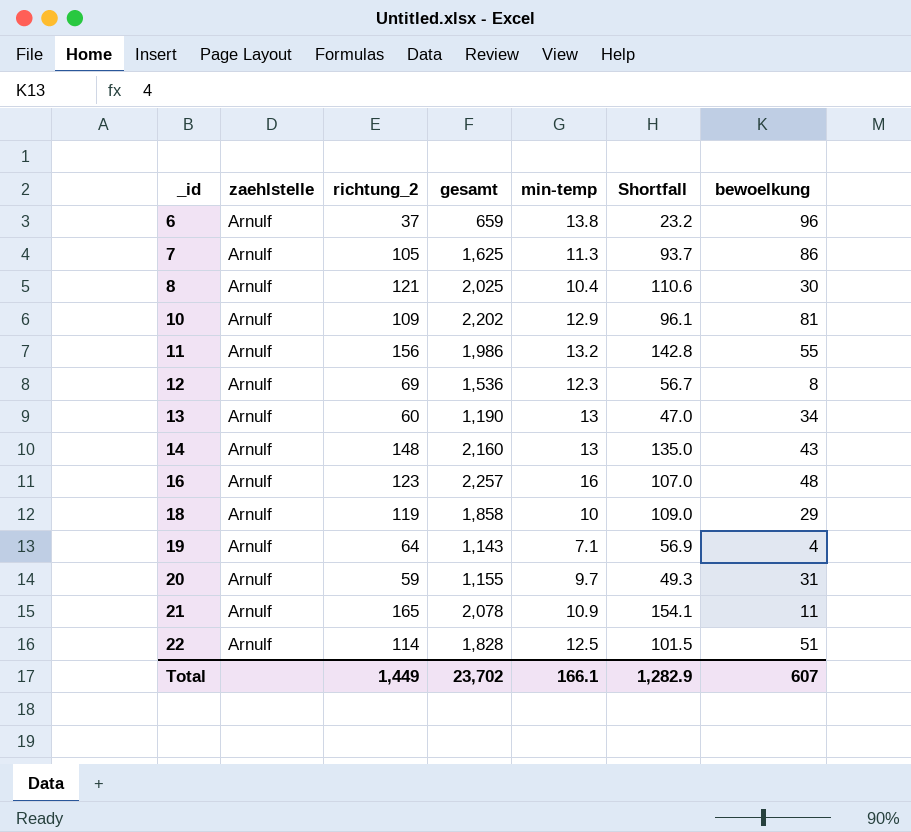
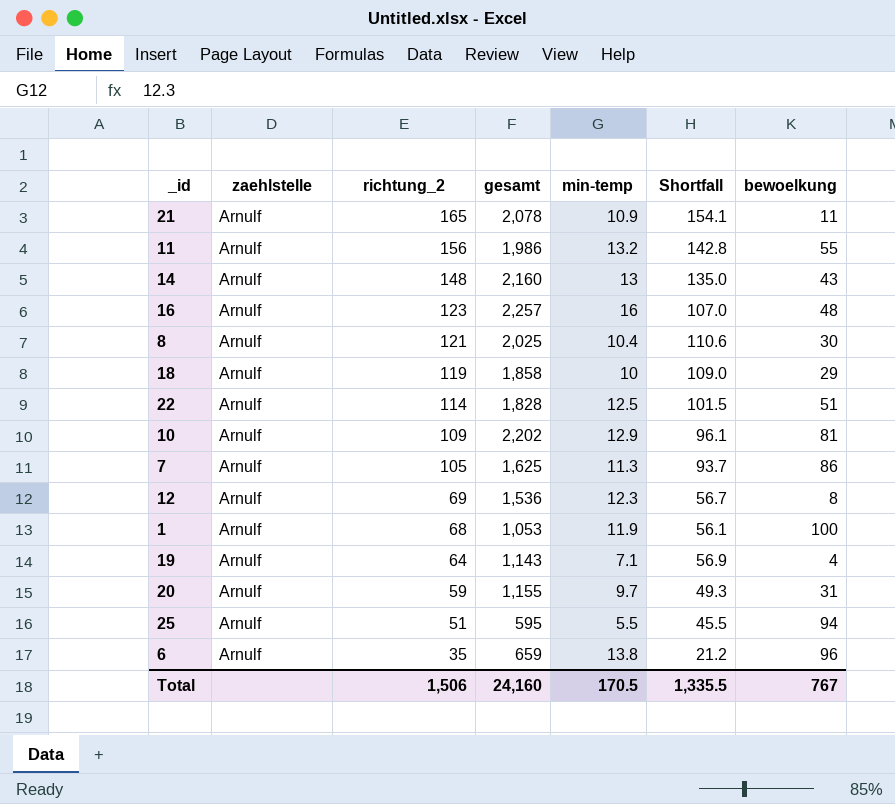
row order: _id ascending -> richtung_2 descending
row 13: Arnulf | 60 | 1,190 | 13 | 47.0 | 34 -> none
row 1: none -> Arnulf | 68 | 1,053 | 11.9 | 56.1 | 100
row 25: none -> Arnulf | 51 | 595 | 5.5 | 45.5 | 94
6 | richtung_2: 37 -> 35
6 | Shortfall: 23.2 -> 21.2
Total | richtung_2: 1,449 -> 1,506
Total | gesamt: 23,702 -> 24,160
Total | min-temp: 166.1 -> 170.5
Total | Shortfall: 1,282.9 -> 1,335.5
Total | bewoelkung: 607 -> 767

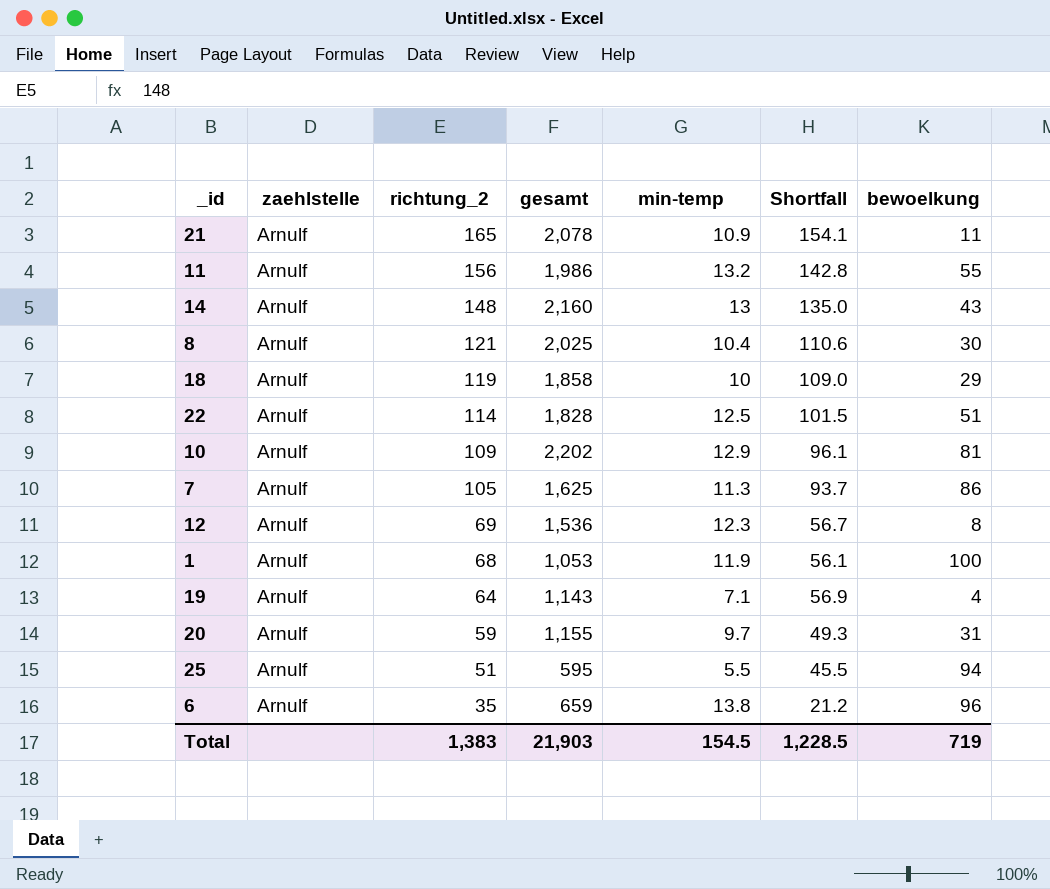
row 16: Arnulf | 123 | 2,257 | 16 | 107.0 | 48 -> none
Total | richtung_2: 1,506 -> 1,383
Total | gesamt: 24,160 -> 21,903
Total | min-temp: 170.5 -> 154.5
Total | Shortfall: 1,335.5 -> 1,228.5
Total | bewoelkung: 767 -> 719

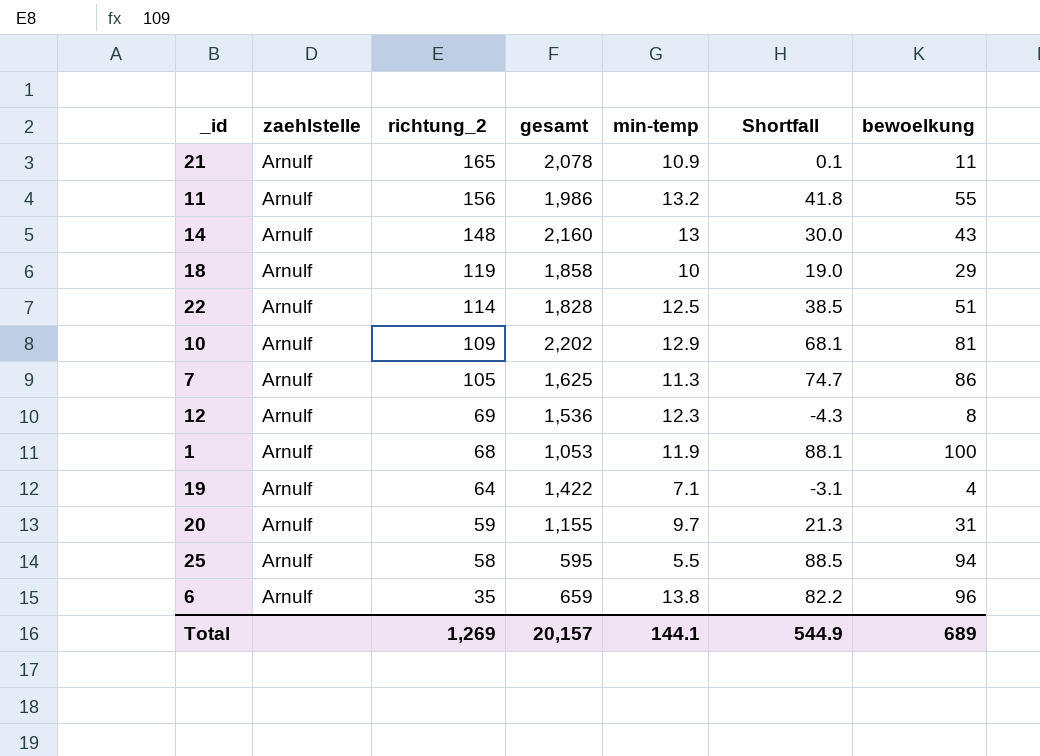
column Shortfall | formula: [richtung_2] - [min-temp] -> [bewoelkung] - [min-temp]
row 8: Arnulf | 121 | 2,025 | 10.4 | 110.6 | 30 -> none
19 | gesamt: 1,143 -> 1,422
25 | richtung_2: 51 -> 58
Total | richtung_2: 1,383 -> 1,269
Total | gesamt: 21,903 -> 20,157
Total | min-temp: 154.5 -> 144.1
Total | Shortfall: 1,228.5 -> 544.9
Total | bewoelkung: 719 -> 689

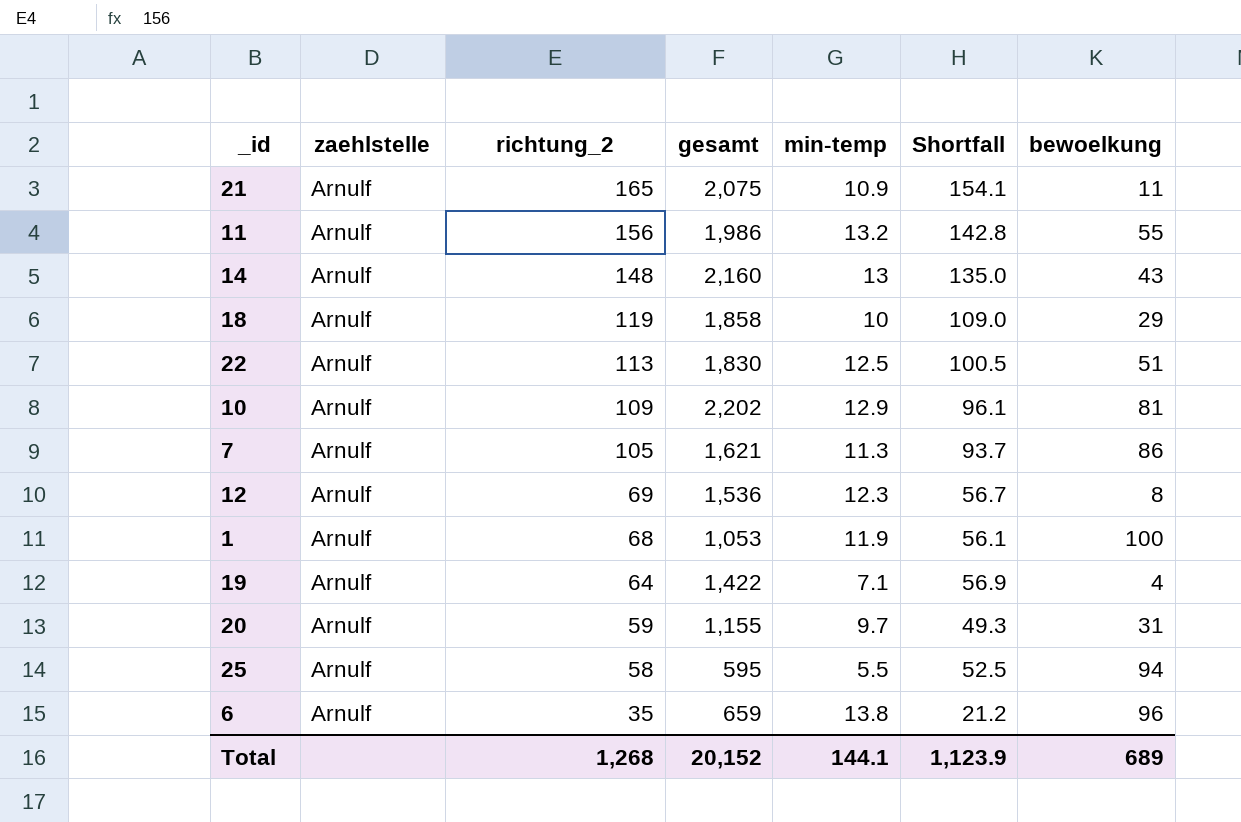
column Shortfall | formula: [bewoelkung] - [min-temp] -> [richtung_2] - [min-temp]
21 | gesamt: 2,078 -> 2,075
22 | richtung_2: 114 -> 113
22 | gesamt: 1,828 -> 1,830
7 | gesamt: 1,625 -> 1,621
Total | richtung_2: 1,269 -> 1,268
Total | gesamt: 20,157 -> 20,152
Total | Shortfall: 544.9 -> 1,123.9

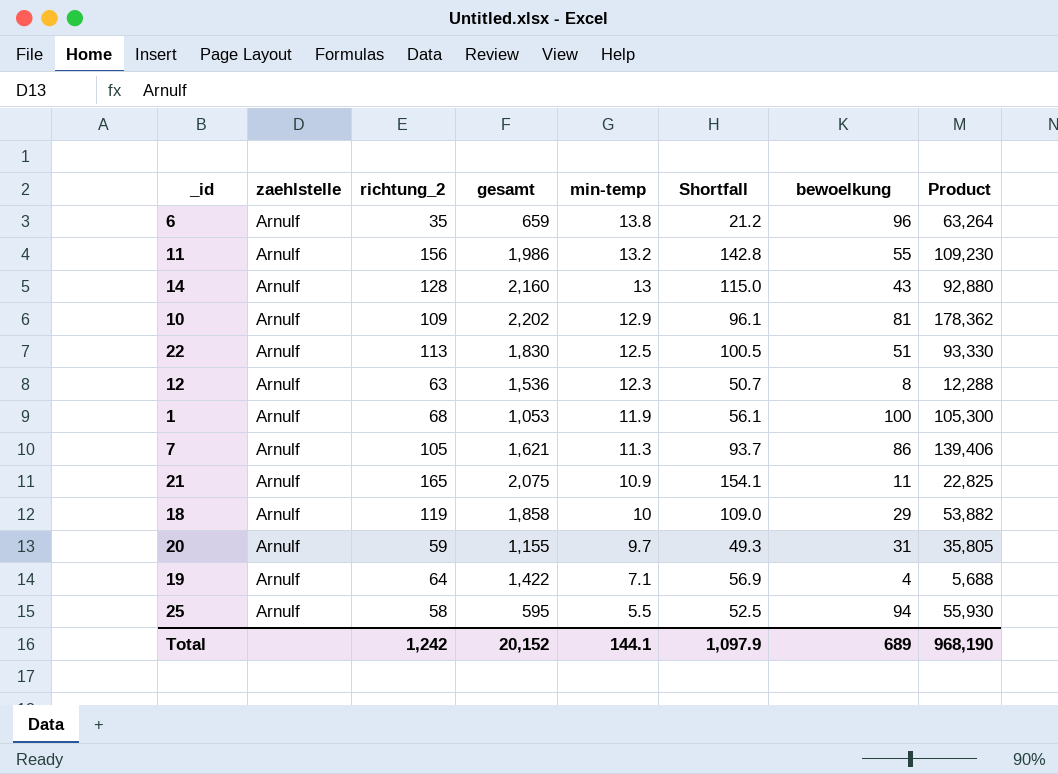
row order: richtung_2 descending -> min-temp descending
column Product | formula: none -> [gesamt] * [bewoelkung]
14 | richtung_2: 148 -> 128
14 | Shortfall: 135.0 -> 115.0
12 | richtung_2: 69 -> 63
12 | Shortfall: 56.7 -> 50.7
Total | richtung_2: 1,268 -> 1,242
Total | Shortfall: 1,123.9 -> 1,097.9

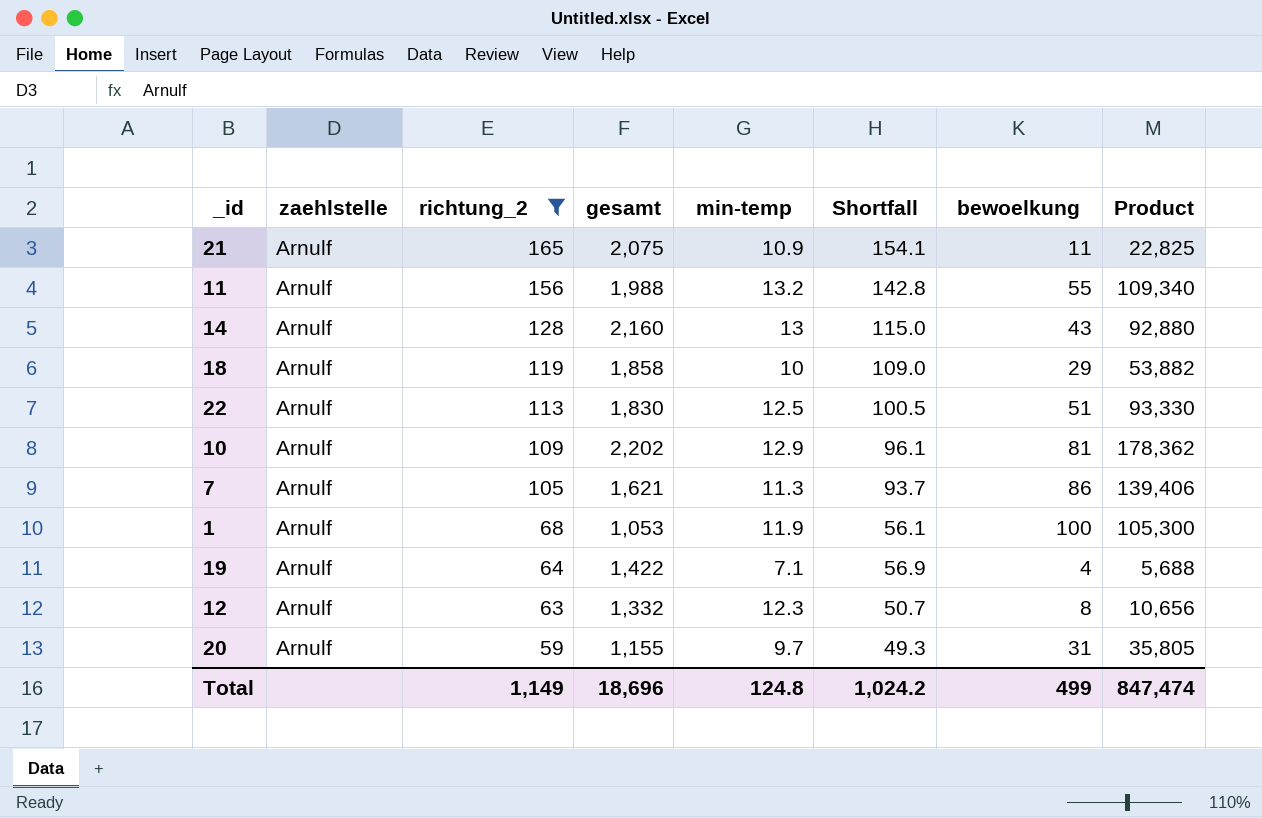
filter: none -> richtung_2 >= 59
row order: min-temp descending -> richtung_2 descending
11 | gesamt: 1,986 -> 1,988
11 | Product: 109,230 -> 109,340
12 | gesamt: 1,536 -> 1,332
12 | Product: 12,288 -> 10,656
Total | richtung_2: 1,242 -> 1,149
Total | gesamt: 20,152 -> 18,696
Total | min-temp: 144.1 -> 124.8
Total | Shortfall: 1,097.9 -> 1,024.2
Total | bewoelkung: 689 -> 499
Total | Product: 968,190 -> 847,474

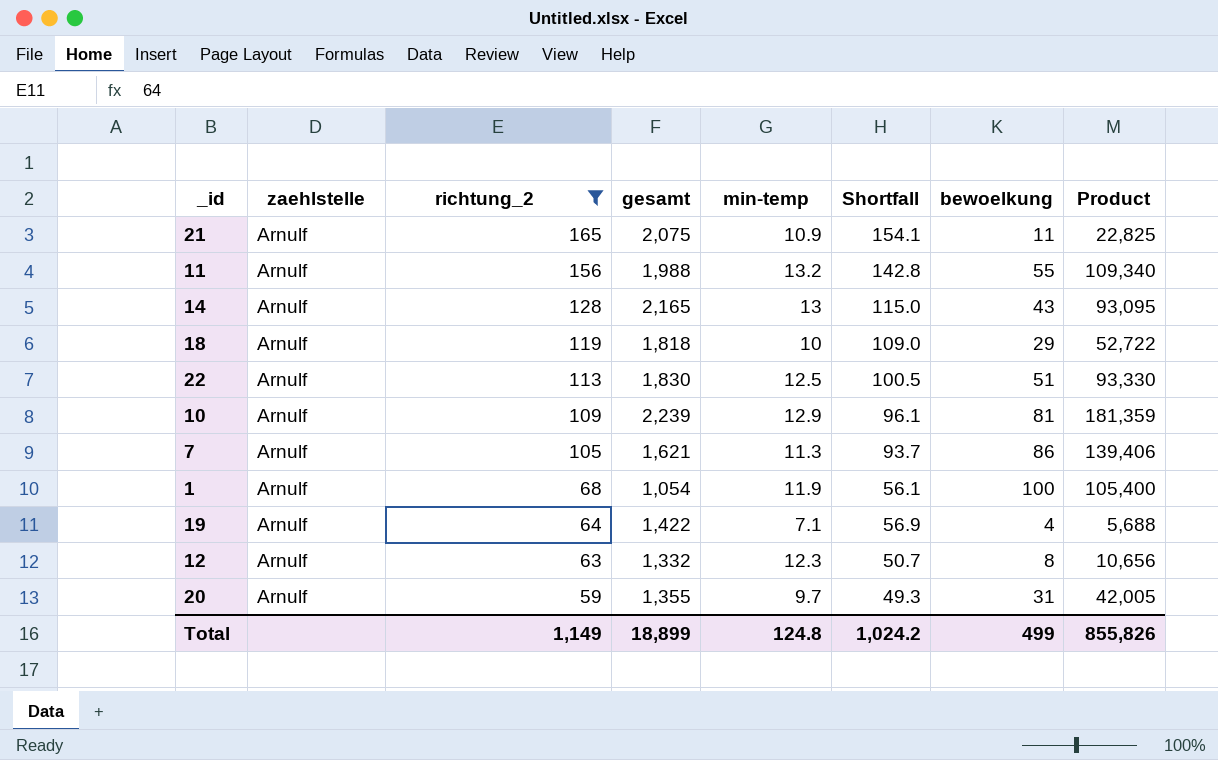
14 | gesamt: 2,160 -> 2,165
14 | Product: 92,880 -> 93,095
18 | gesamt: 1,858 -> 1,818
18 | Product: 53,882 -> 52,722
10 | gesamt: 2,202 -> 2,239
10 | Product: 178,362 -> 181,359
1 | gesamt: 1,053 -> 1,054
1 | Product: 105,300 -> 105,400
20 | gesamt: 1,155 -> 1,355
20 | Product: 35,805 -> 42,005
Total | gesamt: 18,696 -> 18,899
Total | Product: 847,474 -> 855,826

